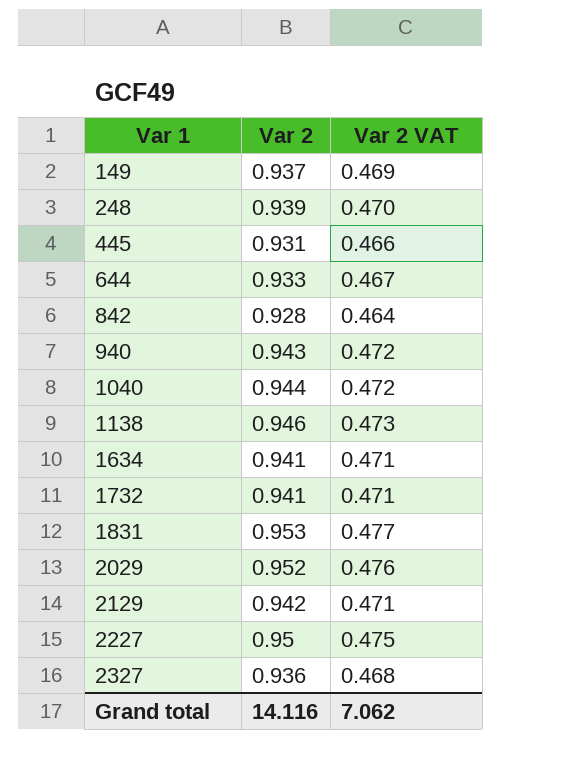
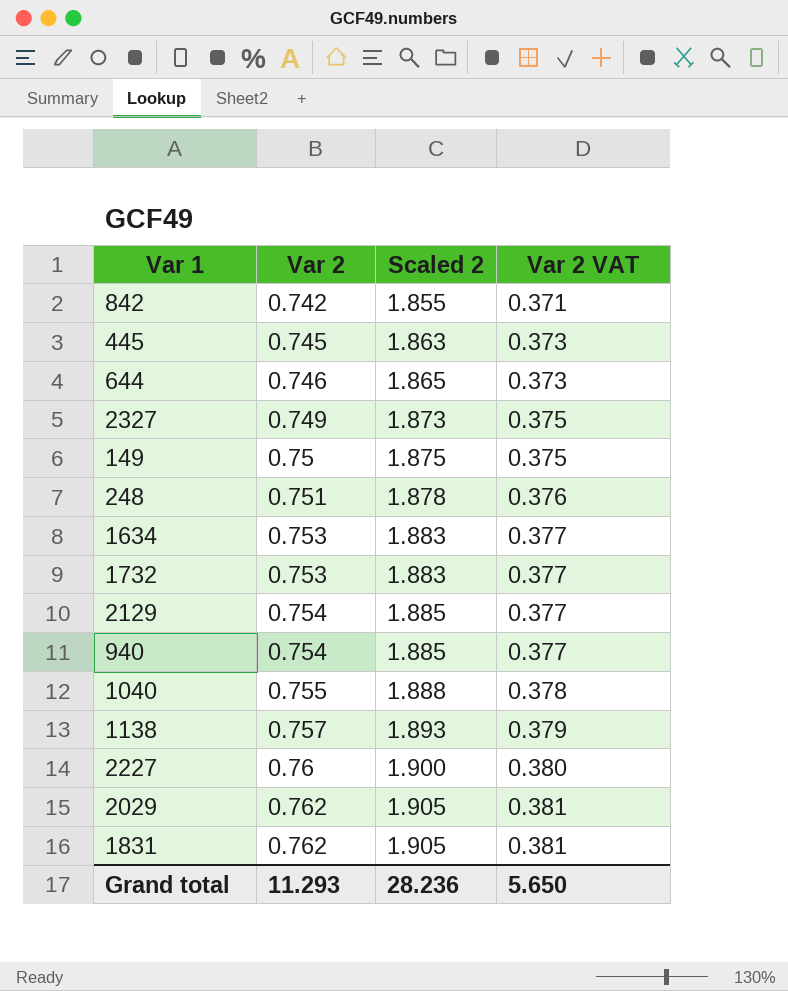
row order: Var 1 ascending -> Var 2 ascending
column Scaled 2 | formula: none -> [Var 2] * 2.5
842 | Var 2: 0.928 -> 0.742
842 | Var 2 VAT: 0.464 -> 0.371
445 | Var 2: 0.931 -> 0.745
445 | Var 2 VAT: 0.466 -> 0.373
644 | Var 2: 0.933 -> 0.746
644 | Var 2 VAT: 0.467 -> 0.373
2327 | Var 2: 0.936 -> 0.749
2327 | Var 2 VAT: 0.468 -> 0.375
149 | Var 2: 0.937 -> 0.75
149 | Var 2 VAT: 0.469 -> 0.375
248 | Var 2: 0.939 -> 0.751
248 | Var 2 VAT: 0.470 -> 0.376
1634 | Var 2: 0.941 -> 0.753
1634 | Var 2 VAT: 0.471 -> 0.377
1732 | Var 2: 0.941 -> 0.753
1732 | Var 2 VAT: 0.471 -> 0.377
2129 | Var 2: 0.942 -> 0.754
2129 | Var 2 VAT: 0.471 -> 0.377
940 | Var 2: 0.943 -> 0.754
940 | Var 2 VAT: 0.472 -> 0.377
1040 | Var 2: 0.944 -> 0.755
1040 | Var 2 VAT: 0.472 -> 0.378
1138 | Var 2: 0.946 -> 0.757
1138 | Var 2 VAT: 0.473 -> 0.379
2227 | Var 2: 0.95 -> 0.76
2227 | Var 2 VAT: 0.475 -> 0.380
2029 | Var 2: 0.952 -> 0.762
2029 | Var 2 VAT: 0.476 -> 0.381
1831 | Var 2: 0.953 -> 0.762
1831 | Var 2 VAT: 0.477 -> 0.381
Grand total | Var 2: 14.116 -> 11.293
Grand total | Var 2 VAT: 7.062 -> 5.650

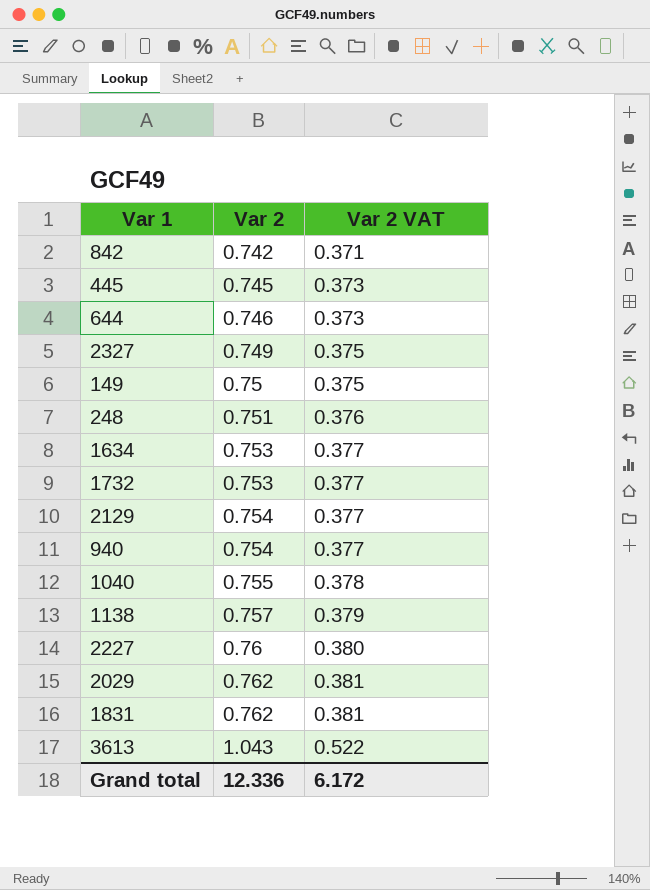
column Scaled 2 | formula: [Var 2] * 2.5 -> none
row 3613: none -> 1.043 | 0.522
Grand total | Var 2: 11.293 -> 12.336
Grand total | Var 2 VAT: 5.650 -> 6.172

